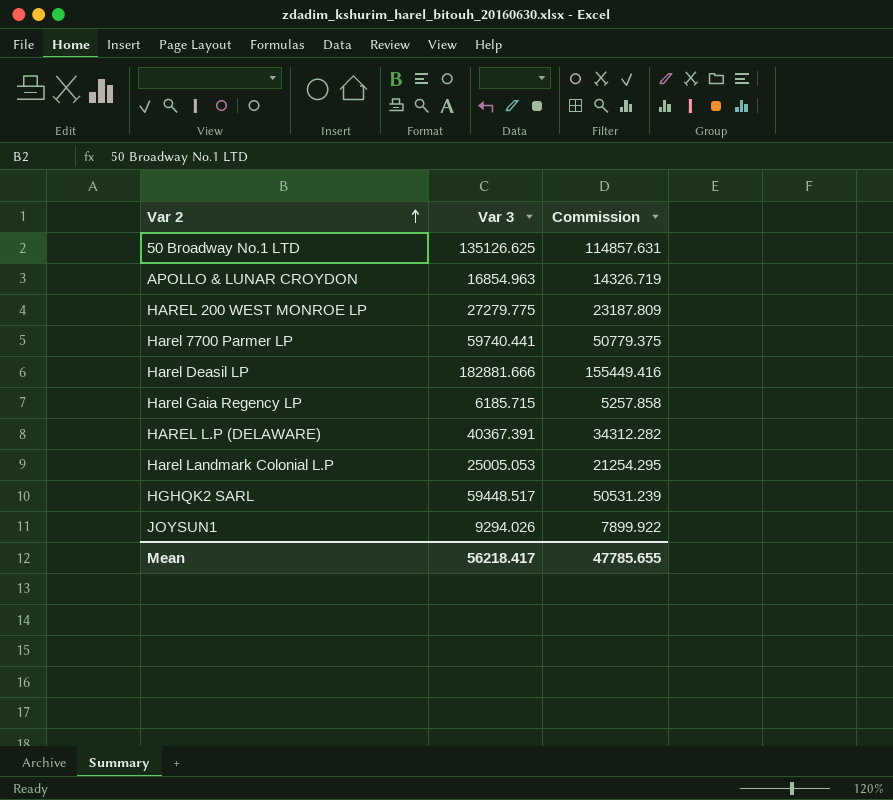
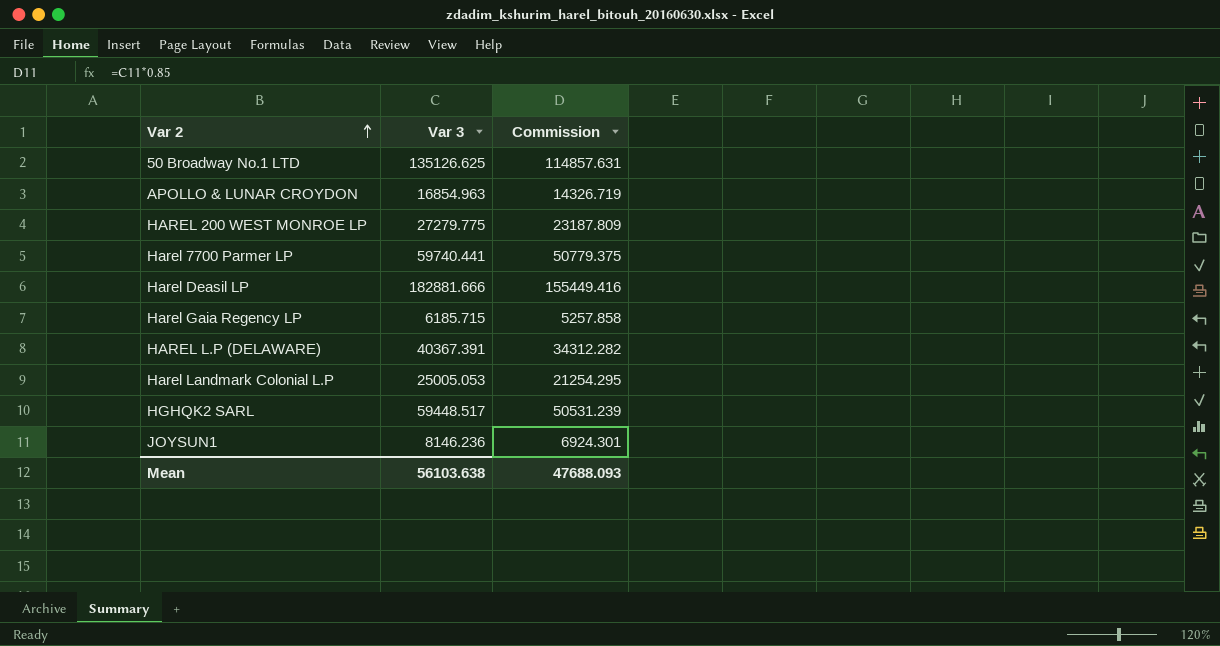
JOYSUN1 | Var 3: 9294.026 -> 8146.236
JOYSUN1 | Commission: 7899.922 -> 6924.301
Mean | Var 3: 56218.417 -> 56103.638
Mean | Commission: 47785.655 -> 47688.093

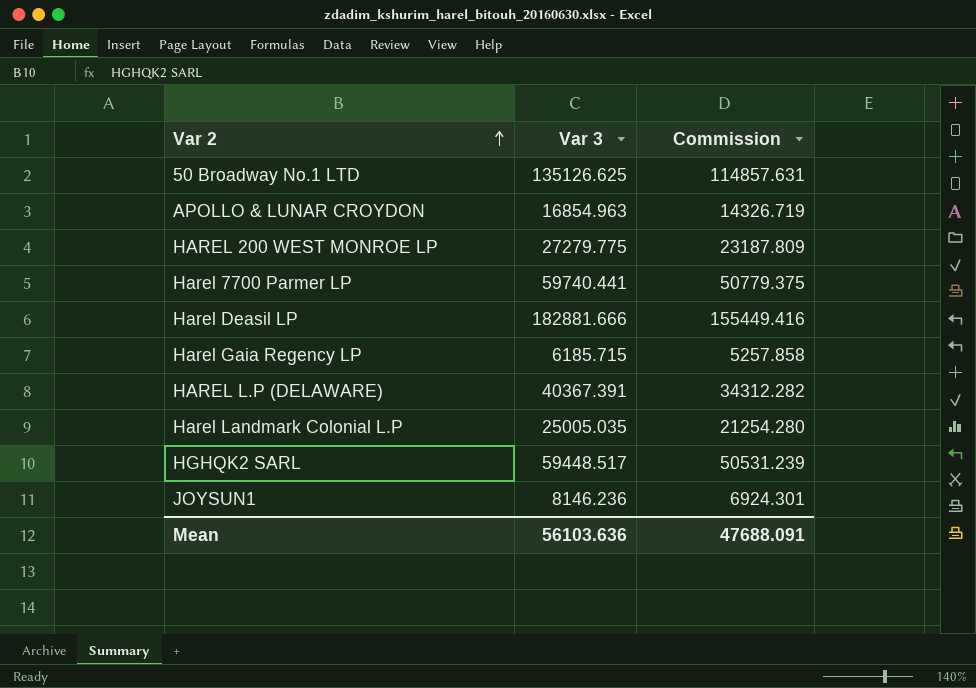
Harel Landmark Colonial L.P | Var 3: 25005.053 -> 25005.035
Harel Landmark Colonial L.P | Commission: 21254.295 -> 21254.280
Mean | Var 3: 56103.638 -> 56103.636
Mean | Commission: 47688.093 -> 47688.091

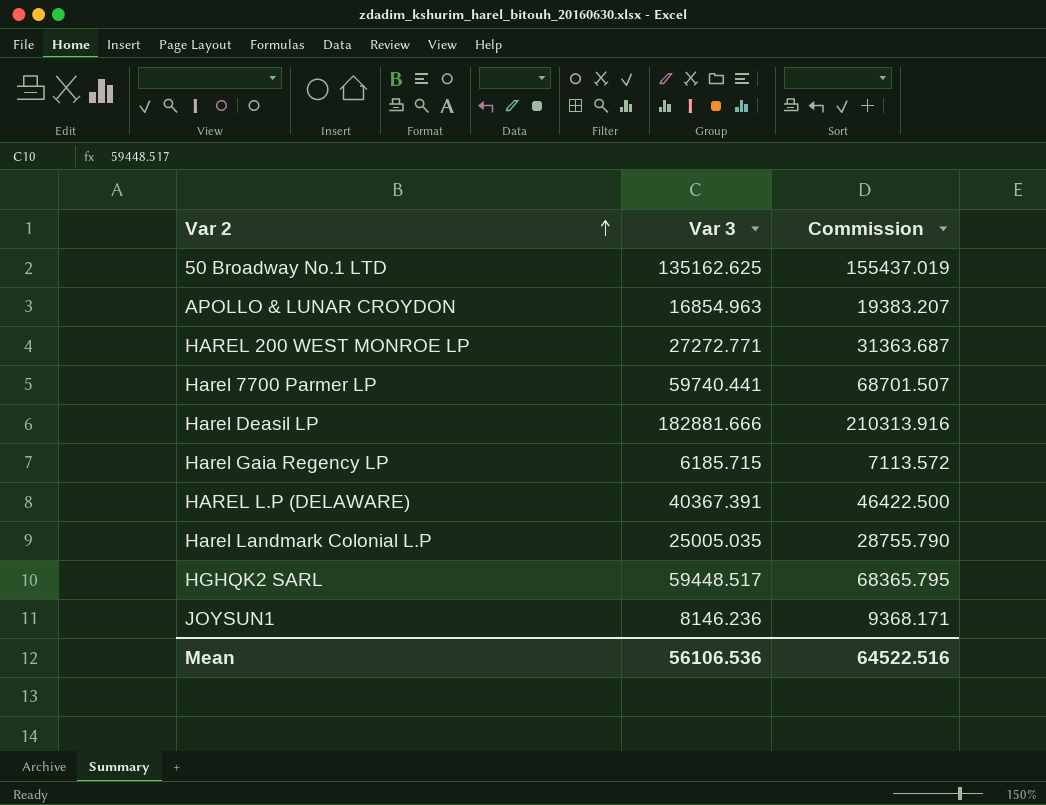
column Commission | formula: [Var 3] * 0.85 -> [Var 3] * 1.15
50 Broadway No.1 LTD | Var 3: 135126.625 -> 135162.625
HAREL 200 WEST MONROE LP | Var 3: 27279.775 -> 27272.771
Mean | Var 3: 56103.636 -> 56106.536
Mean | Commission: 47688.091 -> 64522.516

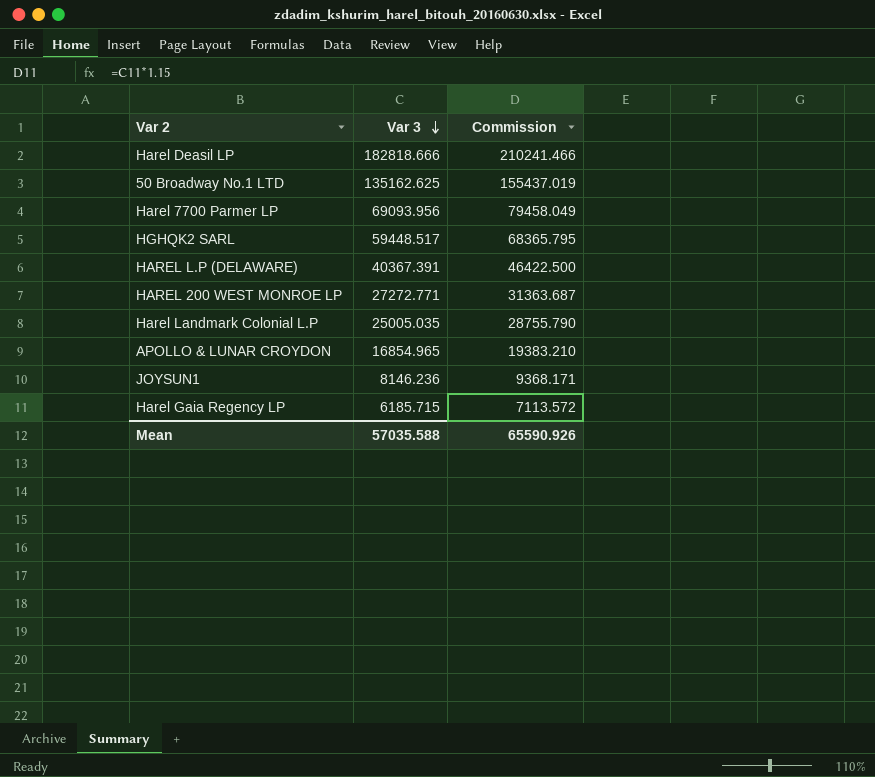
row order: Var 2 ascending -> Var 3 descending
Harel Deasil LP | Var 3: 182881.666 -> 182818.666
Harel Deasil LP | Commission: 210313.916 -> 210241.466
Harel 7700 Parmer LP | Var 3: 59740.441 -> 69093.956
Harel 7700 Parmer LP | Commission: 68701.507 -> 79458.049
APOLLO & LUNAR CROYDON | Var 3: 16854.963 -> 16854.965
APOLLO & LUNAR CROYDON | Commission: 19383.207 -> 19383.210
Mean | Var 3: 56106.536 -> 57035.588
Mean | Commission: 64522.516 -> 65590.926

